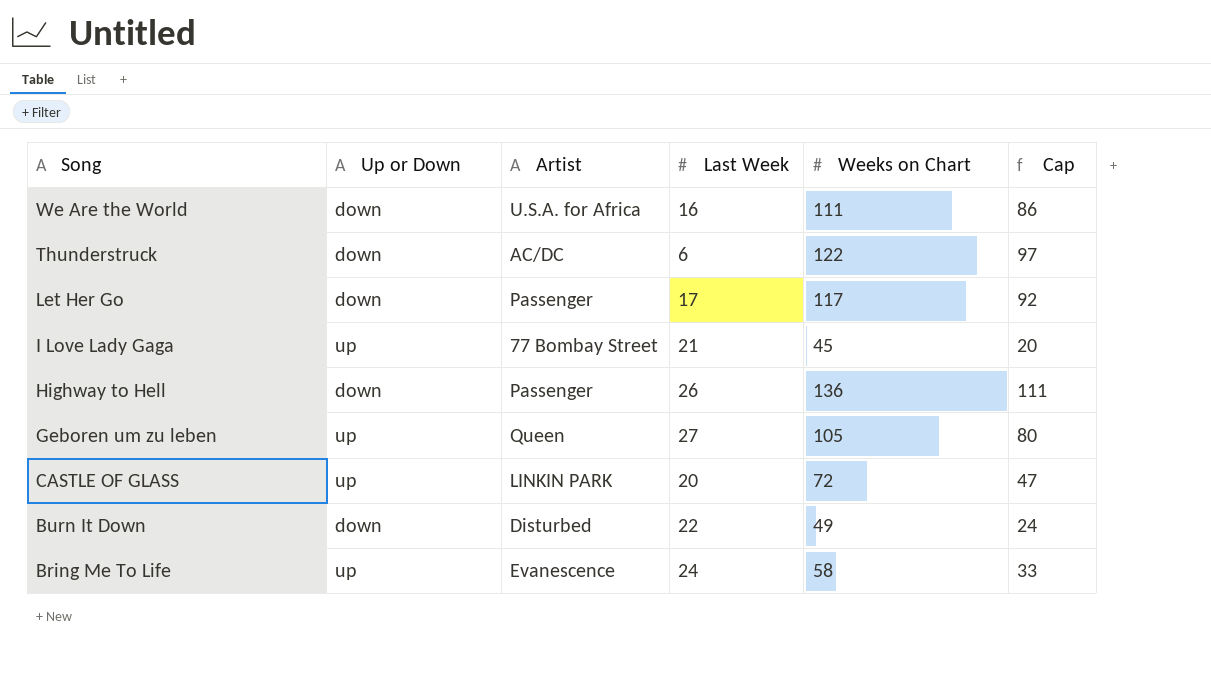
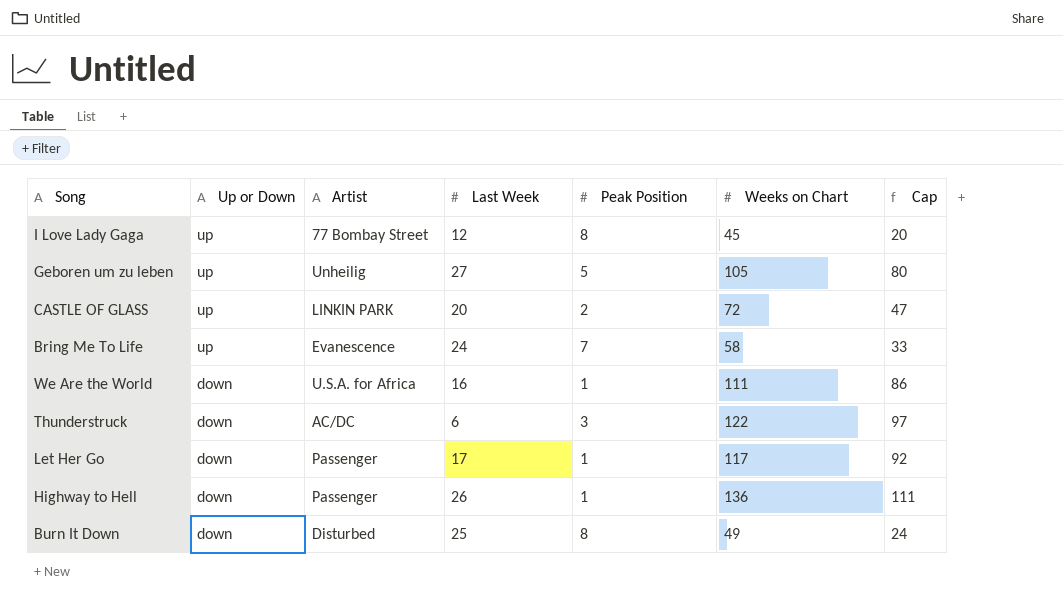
row order: Song descending -> Up or Down descending
column Peak Position | position: none -> 5
I Love Lady Gaga | Last Week: 21 -> 12
Geboren um zu leben | Artist: Queen -> Unheilig
Burn It Down | Last Week: 22 -> 25

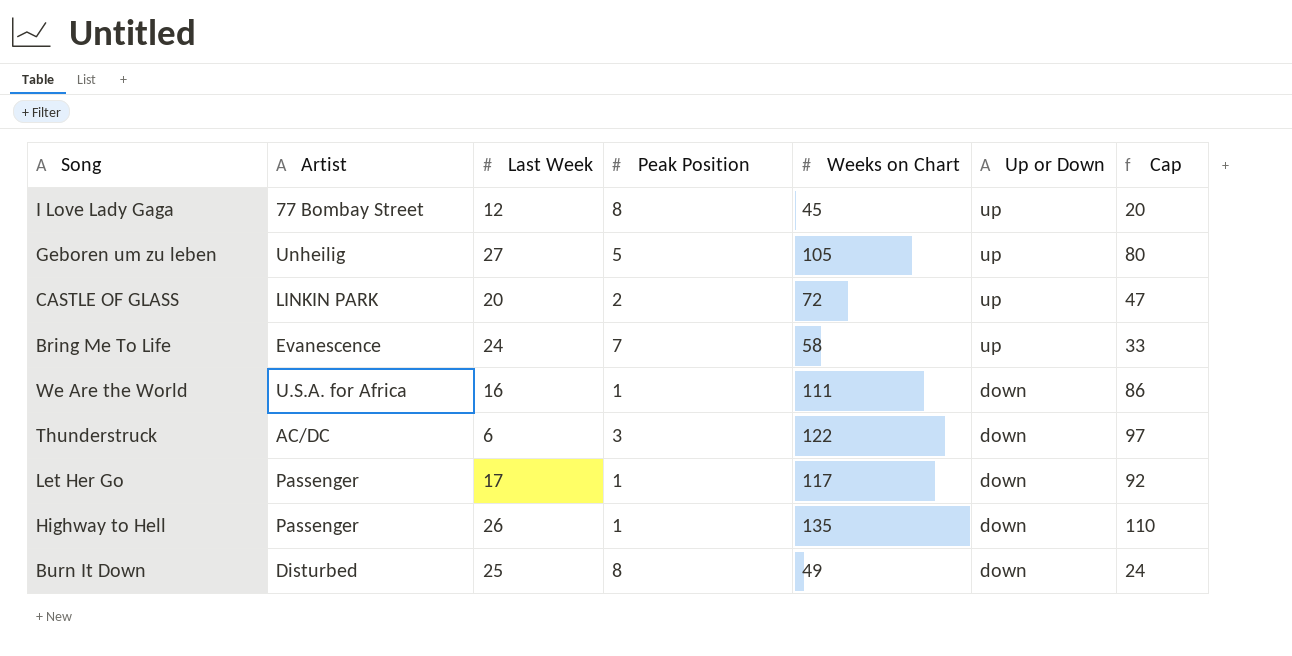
column Up or Down | position: 2 -> 6
Highway to Hell | Weeks on Chart: 136 -> 135
Highway to Hell | Cap: 111 -> 110

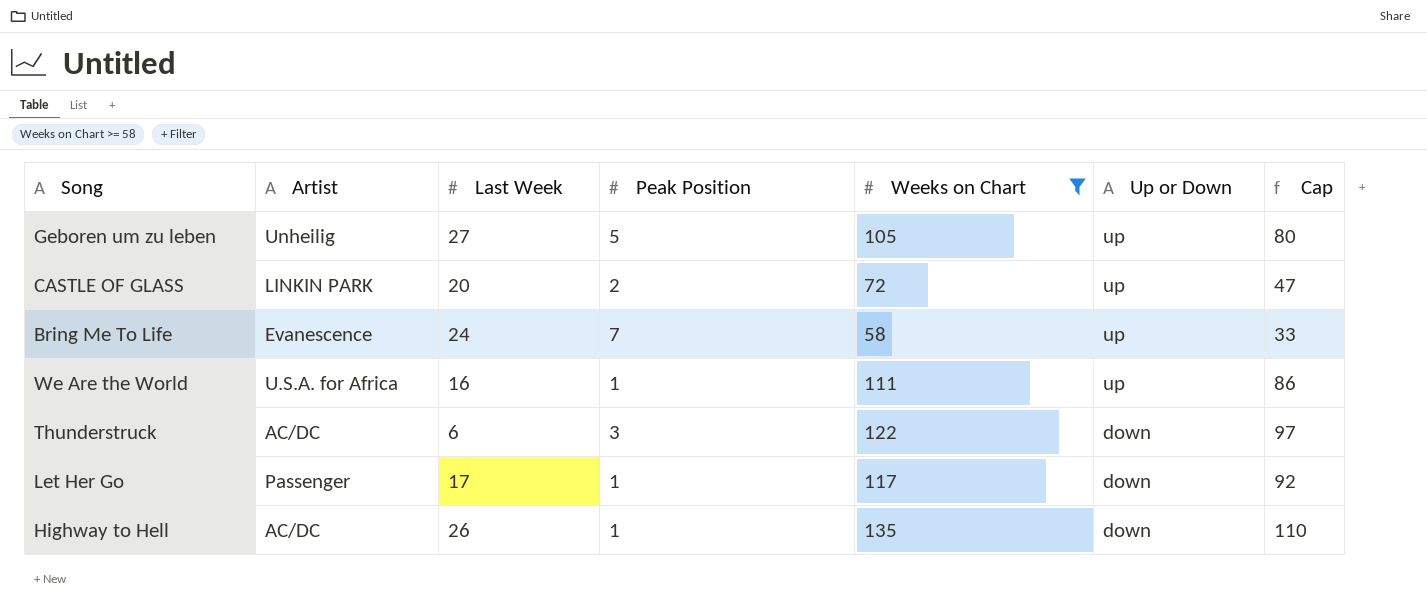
filter: none -> Weeks on Chart >= 58
We Are the World | Up or Down: down -> up
Highway to Hell | Artist: Passenger -> AC/DC

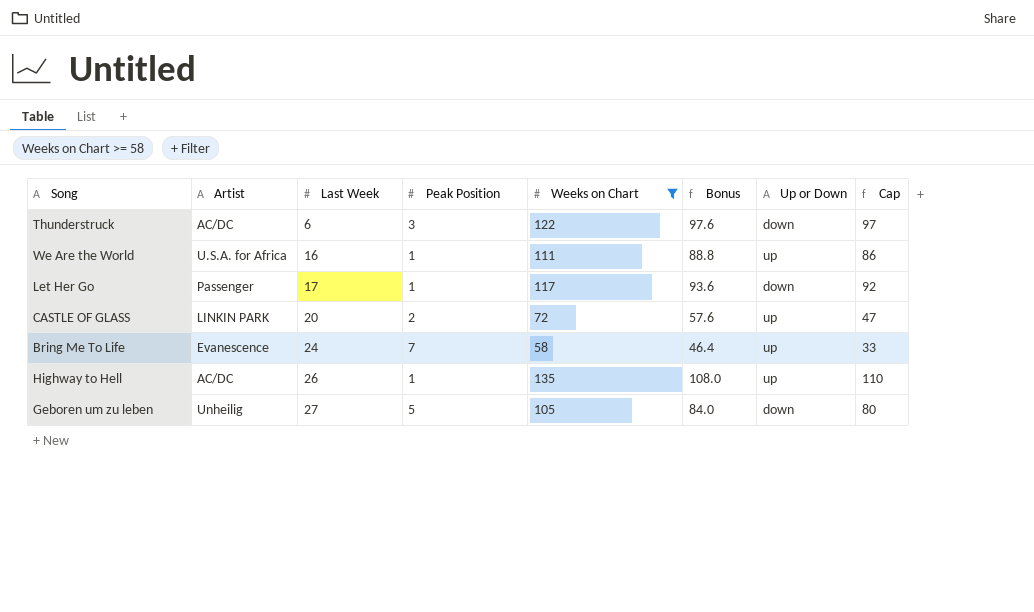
row order: Up or Down descending -> Last Week ascending
column Bonus | formula: none -> [Weeks on Chart] * 0.8
Highway to Hell | Up or Down: down -> up
Geboren um zu leben | Up or Down: up -> down

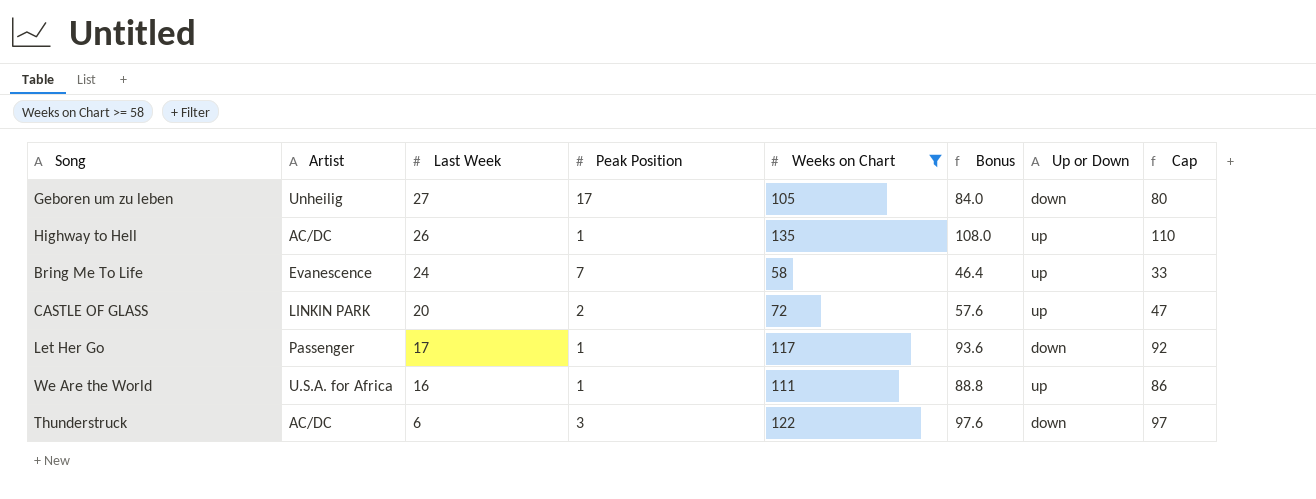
row order: Last Week ascending -> Last Week descending
Geboren um zu leben | Peak Position: 5 -> 17

